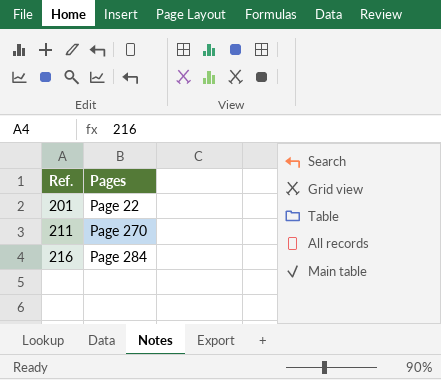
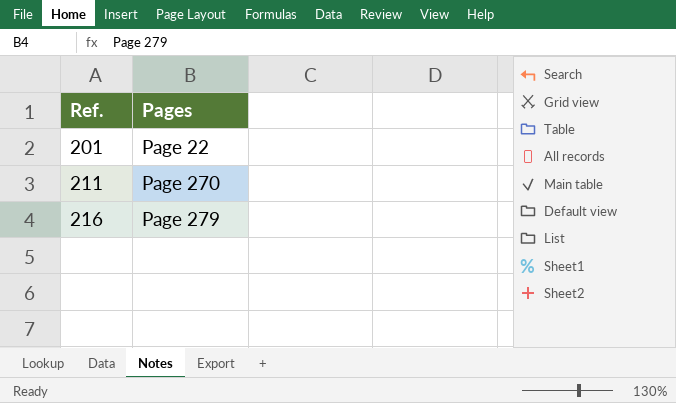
216 | Pages: Page 284 -> Page 279

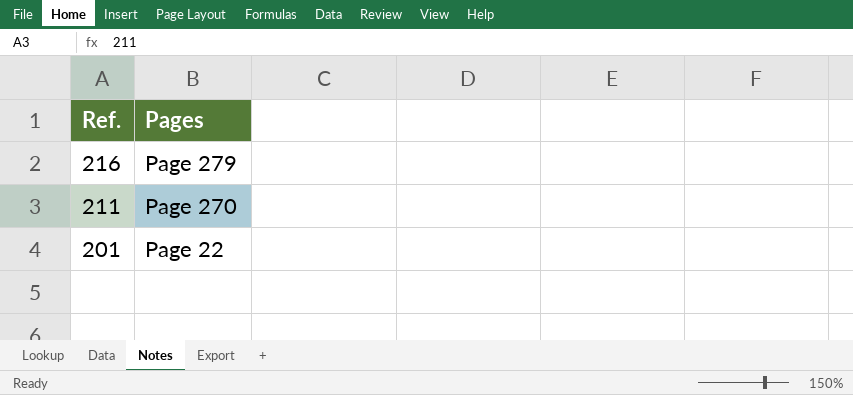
row order: Ref. ascending -> Ref. descending

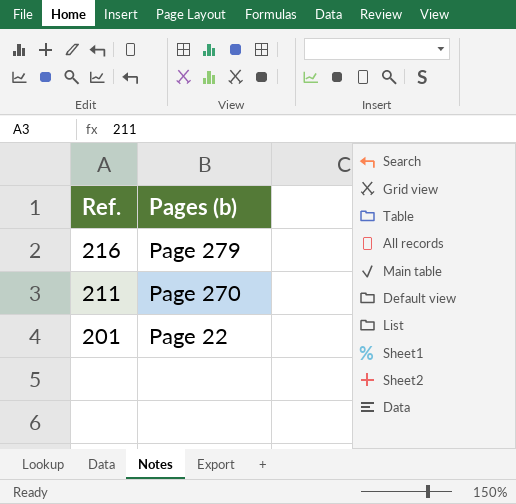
column name: Pages -> Pages (b)

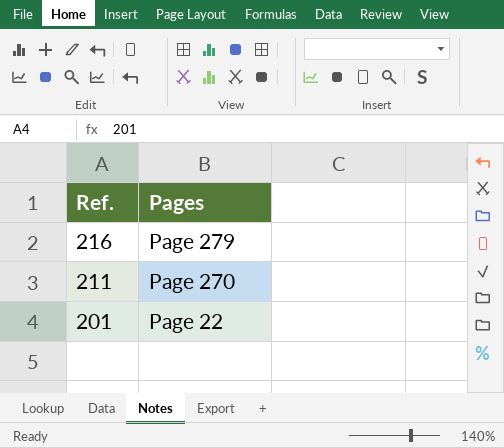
column name: Pages (b) -> Pages

